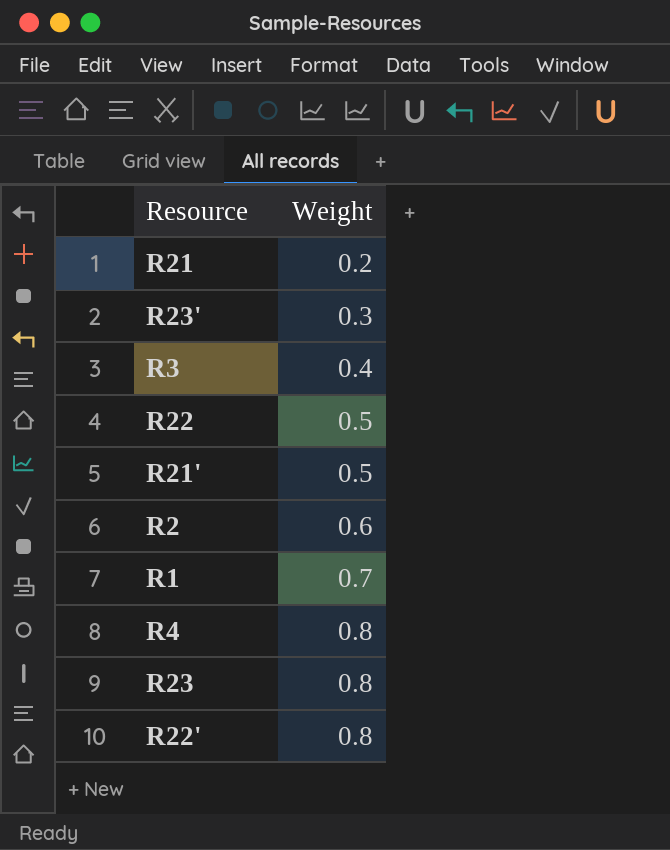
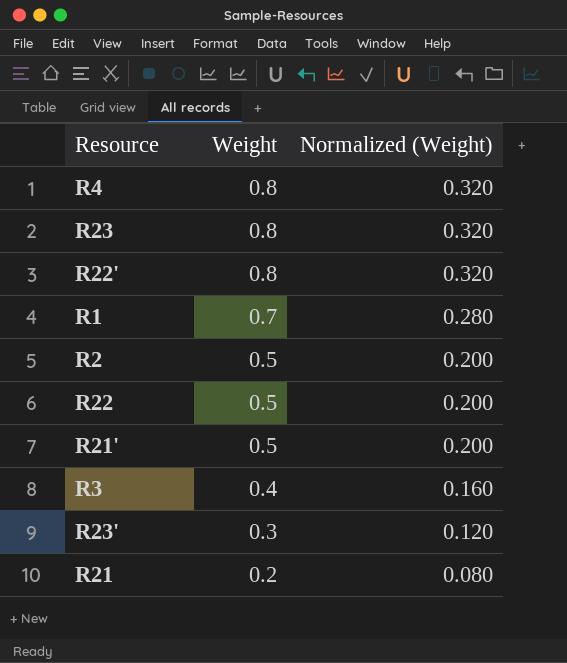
row order: Weight ascending -> Weight descending
column Normalized (Weight) | formula: none -> [Weight] * 0.4
R2 | Weight: 0.6 -> 0.5

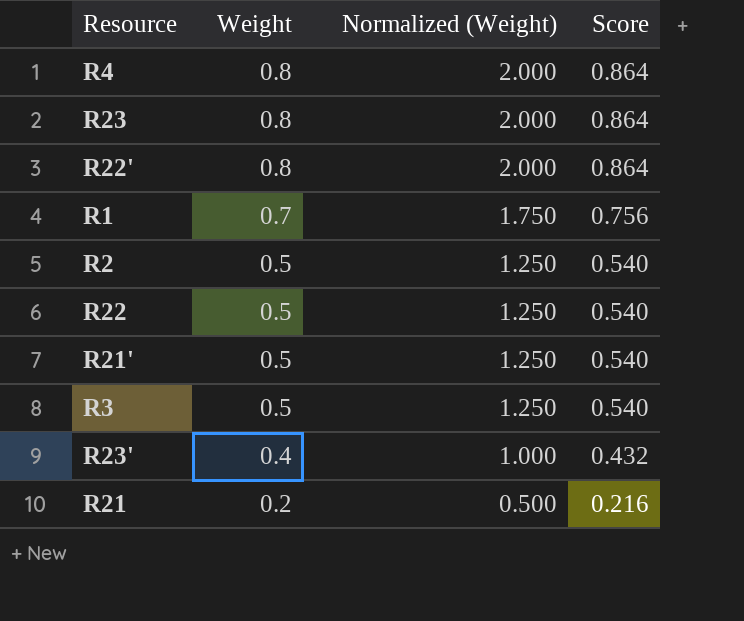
column Normalized (Weight) | formula: [Weight] * 0.4 -> [Weight] * 2.5
column Score | formula: none -> [Weight] * 1.08
R3 | Weight: 0.4 -> 0.5
R23' | Weight: 0.3 -> 0.4

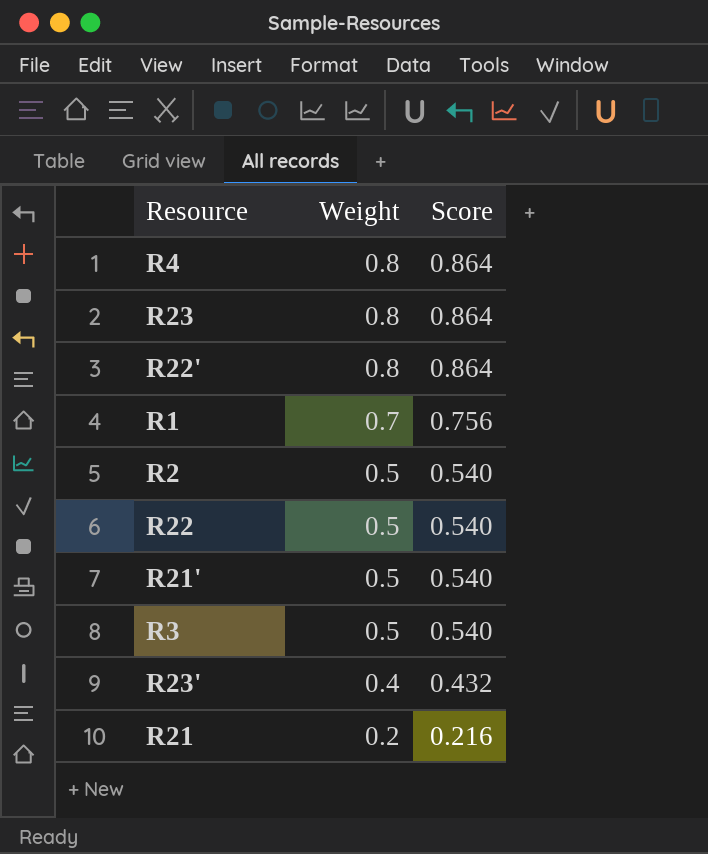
column Normalized (Weight) | formula: [Weight] * 2.5 -> none

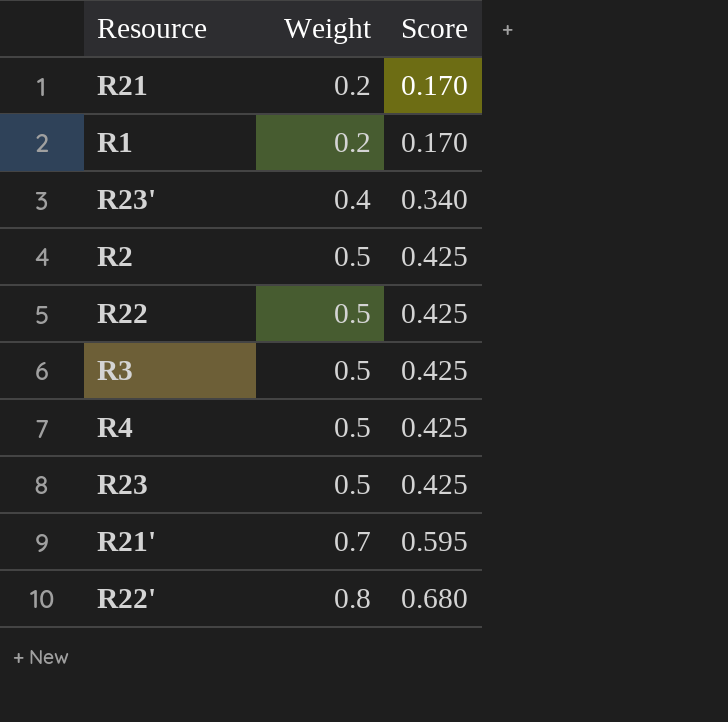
row order: Weight descending -> Weight ascending
column Score | formula: [Weight] * 1.08 -> [Weight] * 0.85
R1 | Weight: 0.7 -> 0.2
R4 | Weight: 0.8 -> 0.5
R23 | Weight: 0.8 -> 0.5
R21' | Weight: 0.5 -> 0.7

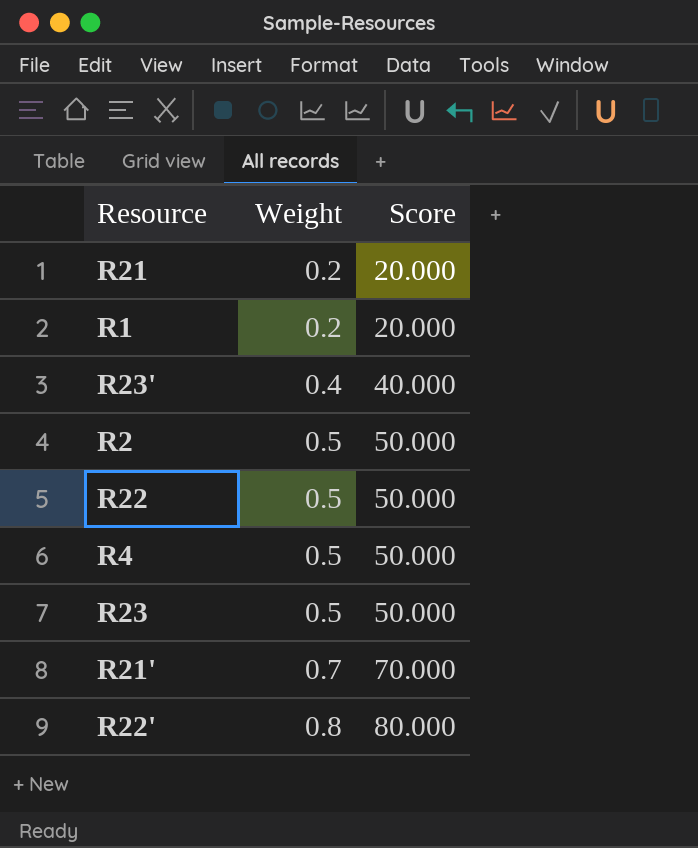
column Score | formula: [Weight] * 0.85 -> [Weight] * 100
row R3: 0.5 | 0.425 -> none

